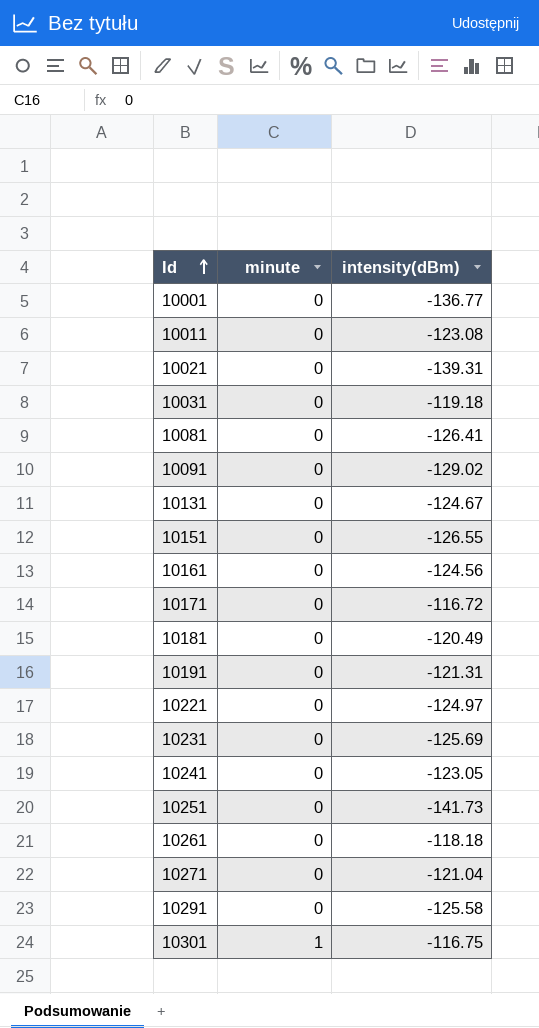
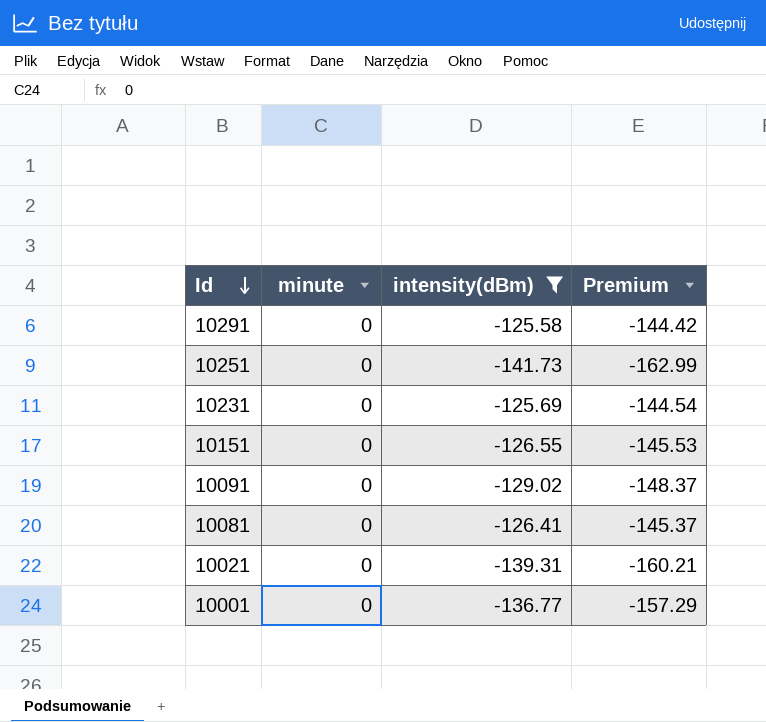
filter: none -> intensity(dBm) <= -125.58
row order: Id ascending -> Id descending
column Premium | formula: none -> [intensity(dBm)] * 1.15

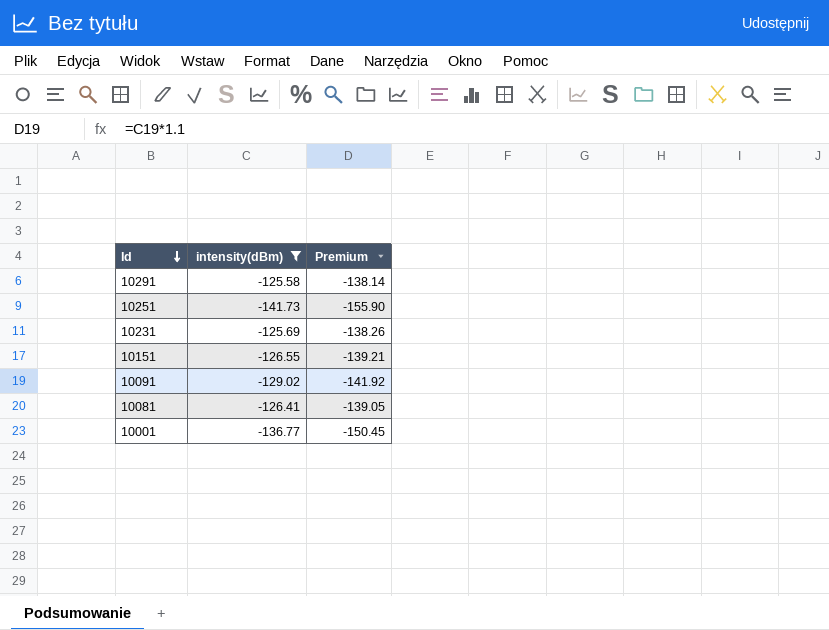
column minute | position: 2 -> none
column Premium | formula: [intensity(dBm)] * 1.15 -> [intensity(dBm)] * 1.1
row 10021: 0 | -139.31 | -160.21 -> none

